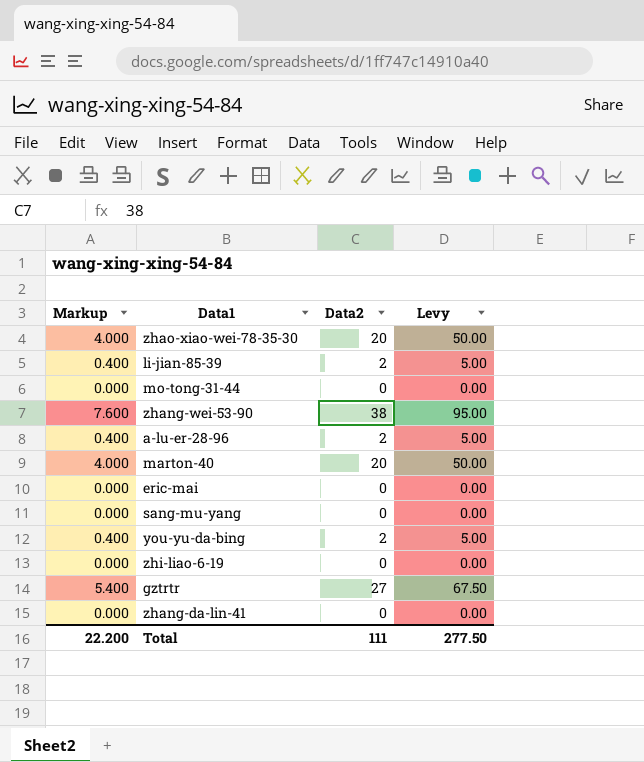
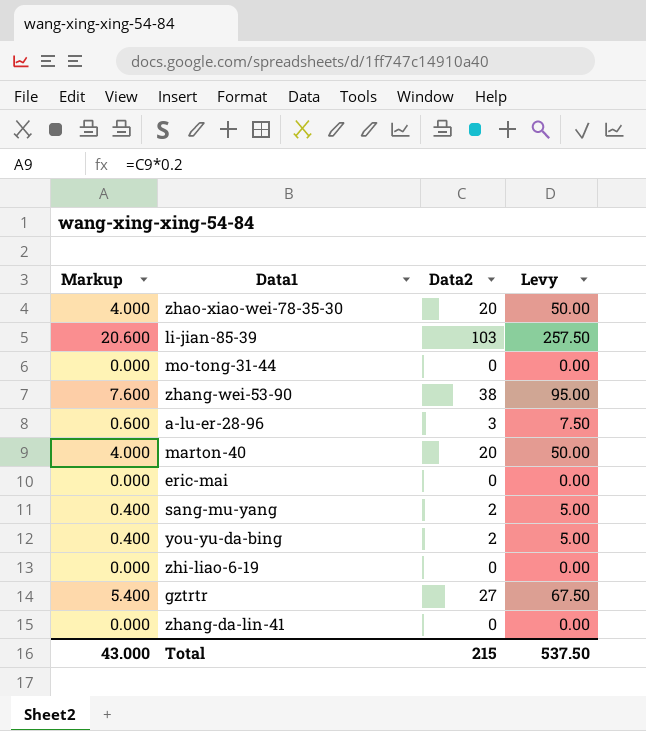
li-jian-85-39 | Markup: 0.400 -> 20.600
li-jian-85-39 | Data2: 2 -> 103
li-jian-85-39 | Levy: 5.00 -> 257.50
a-lu-er-28-96 | Markup: 0.400 -> 0.600
a-lu-er-28-96 | Data2: 2 -> 3
a-lu-er-28-96 | Levy: 5.00 -> 7.50
sang-mu-yang | Markup: 0.000 -> 0.400
sang-mu-yang | Data2: 0 -> 2
sang-mu-yang | Levy: 0.00 -> 5.00
Total | Markup: 22.200 -> 43.000
Total | Data2: 111 -> 215
Total | Levy: 277.50 -> 537.50

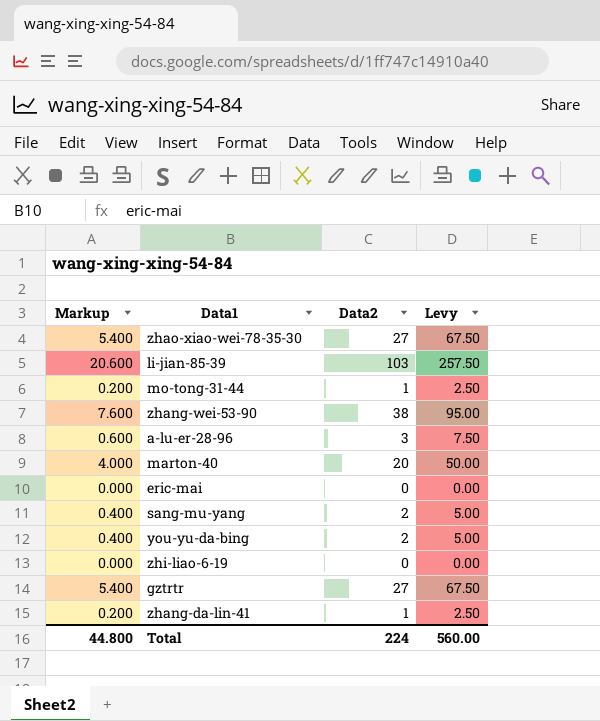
zhao-xiao-wei-78-35-30 | Markup: 4.000 -> 5.400
zhao-xiao-wei-78-35-30 | Data2: 20 -> 27
zhao-xiao-wei-78-35-30 | Levy: 50.00 -> 67.50
mo-tong-31-44 | Markup: 0.000 -> 0.200
mo-tong-31-44 | Data2: 0 -> 1
mo-tong-31-44 | Levy: 0.00 -> 2.50
zhang-da-lin-41 | Markup: 0.000 -> 0.200
zhang-da-lin-41 | Data2: 0 -> 1
zhang-da-lin-41 | Levy: 0.00 -> 2.50
Total | Markup: 43.000 -> 44.800
Total | Data2: 215 -> 224
Total | Levy: 537.50 -> 560.00

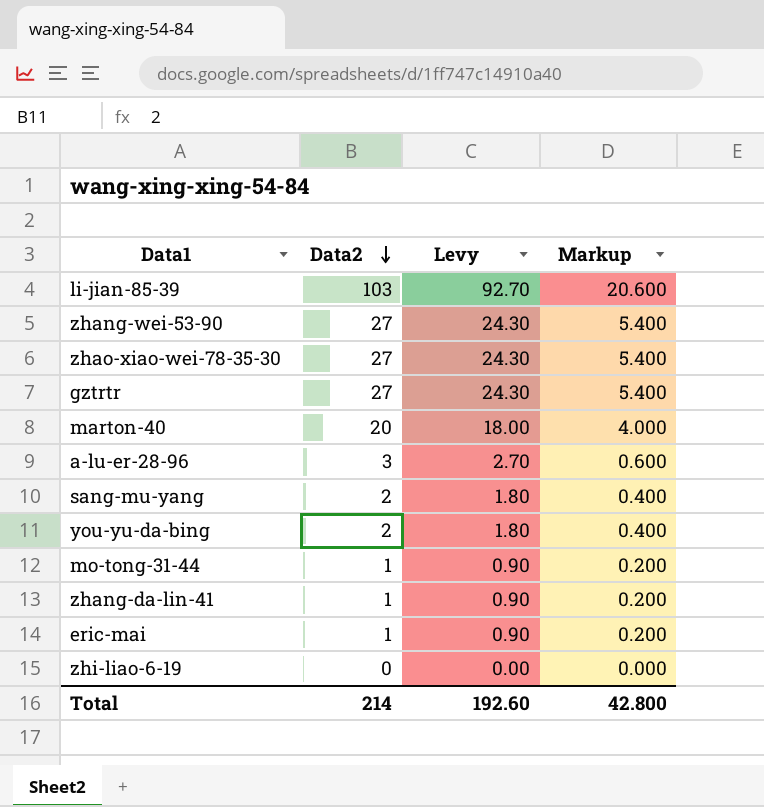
row order: none -> Data2 descending
column Levy | formula: [Data2] * 2.5 -> [Data2] * 0.9
column Markup | position: 1 -> 4
zhang-wei-53-90 | Data2: 38 -> 27
zhang-wei-53-90 | Markup: 7.600 -> 5.400
eric-mai | Data2: 0 -> 1
eric-mai | Markup: 0.000 -> 0.200
Total | Data2: 224 -> 214
Total | Levy: 560.00 -> 192.60
Total | Markup: 44.800 -> 42.800

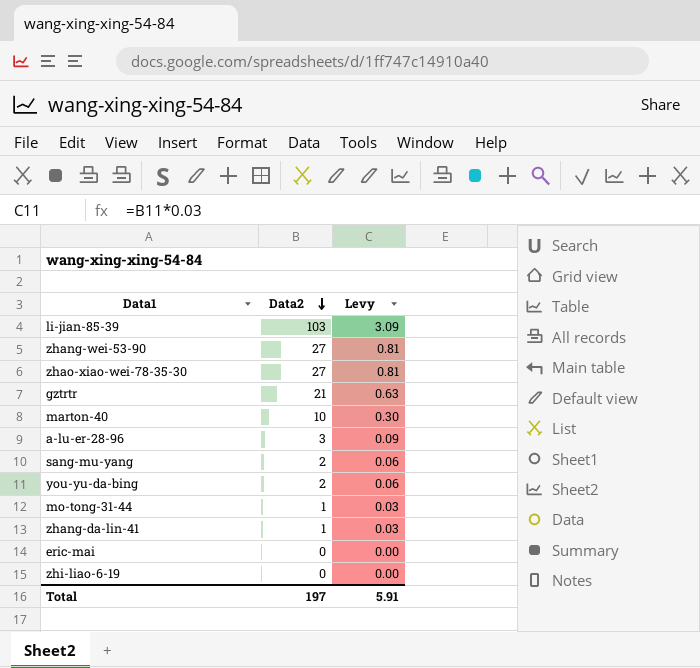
column Markup | formula: [Data2] * 0.2 -> none
column Levy | formula: [Data2] * 0.9 -> [Data2] * 0.03
gztrtr | Data2: 27 -> 21
marton-40 | Data2: 20 -> 10
eric-mai | Data2: 1 -> 0
Total | Data2: 214 -> 197
Total | Levy: 192.60 -> 5.91

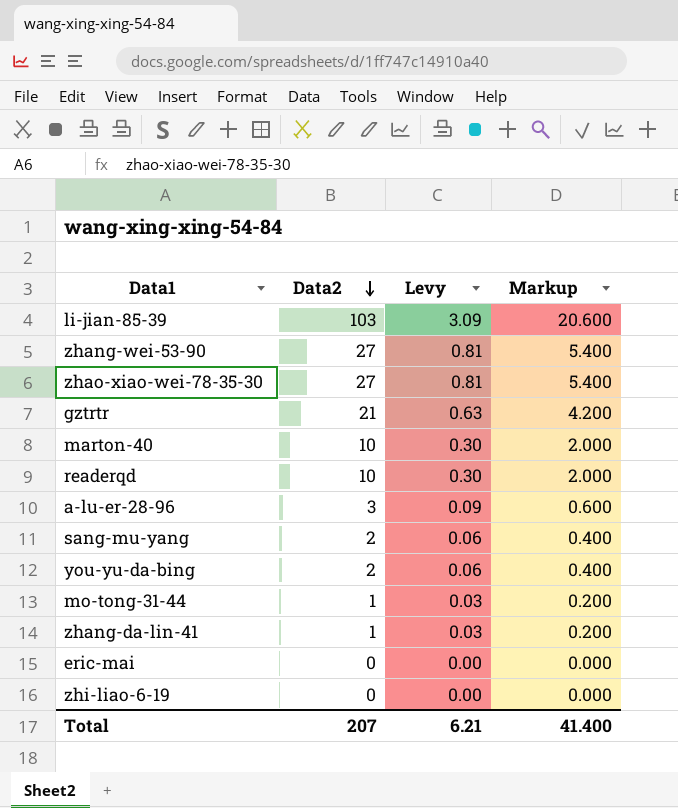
column Markup | formula: none -> [Data2] * 0.2
row readerqd: none -> 10 | 0.30 | 2.000
Total | Data2: 197 -> 207
Total | Levy: 5.91 -> 6.21

